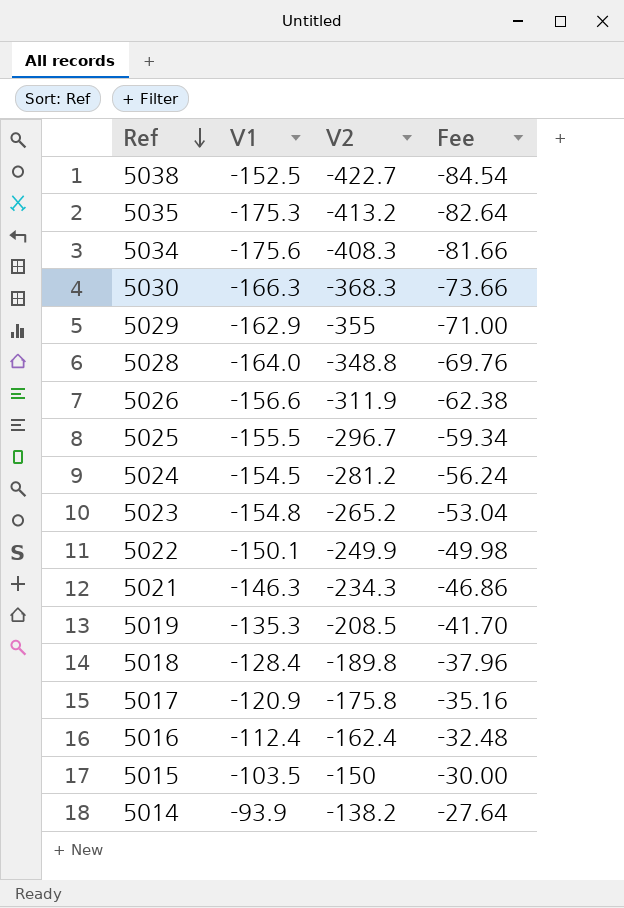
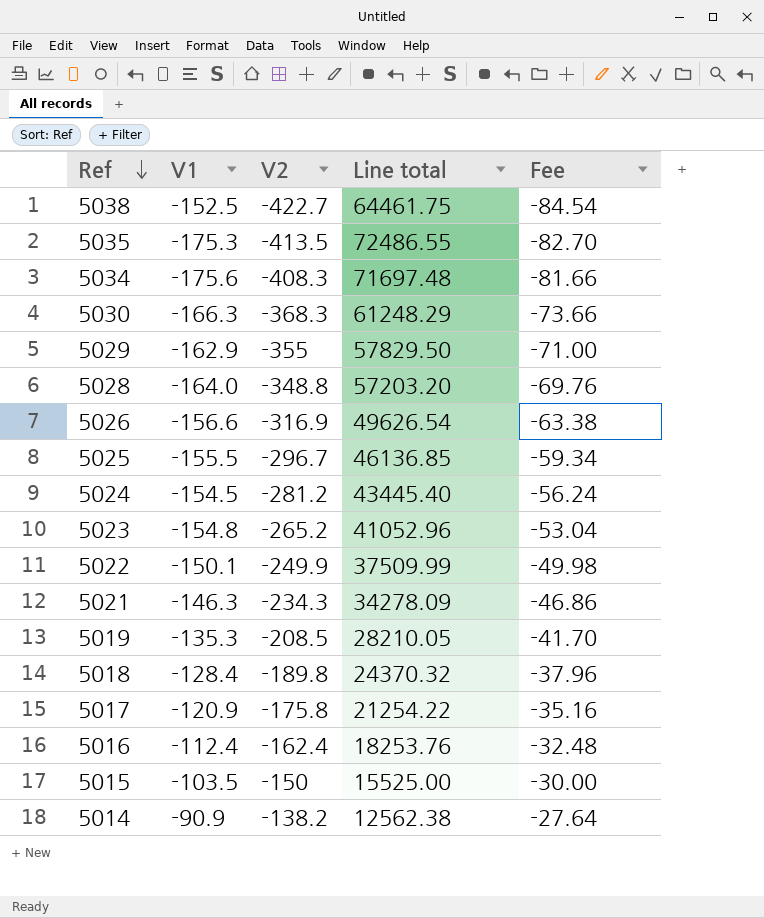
column Line total | formula: none -> [V1] * [V2]
5035 | V2: -413.2 -> -413.5
5035 | Fee: -82.64 -> -82.70
5026 | V2: -311.9 -> -316.9
5026 | Fee: -62.38 -> -63.38
5014 | V1: -93.9 -> -90.9

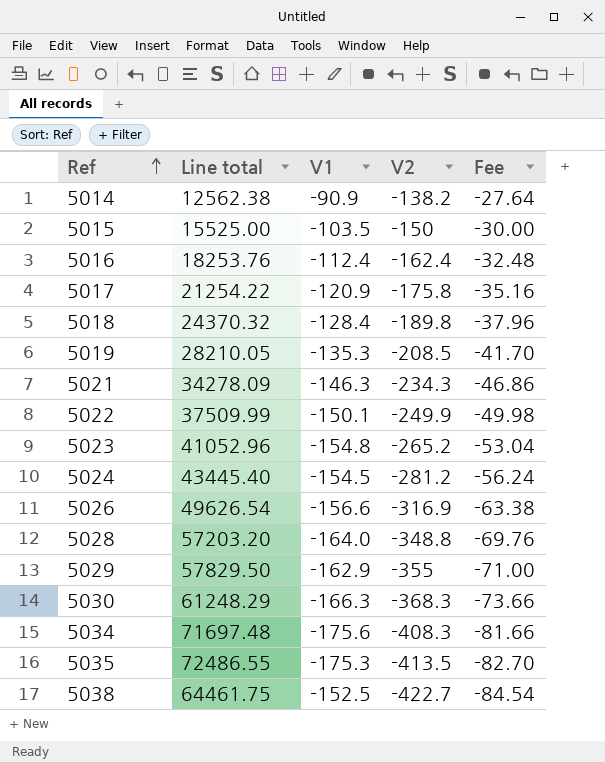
row order: Ref descending -> Ref ascending
column Line total | position: 4 -> 2
row 5025: -155.5 | -296.7 | 46136.85 | -59.34 -> none

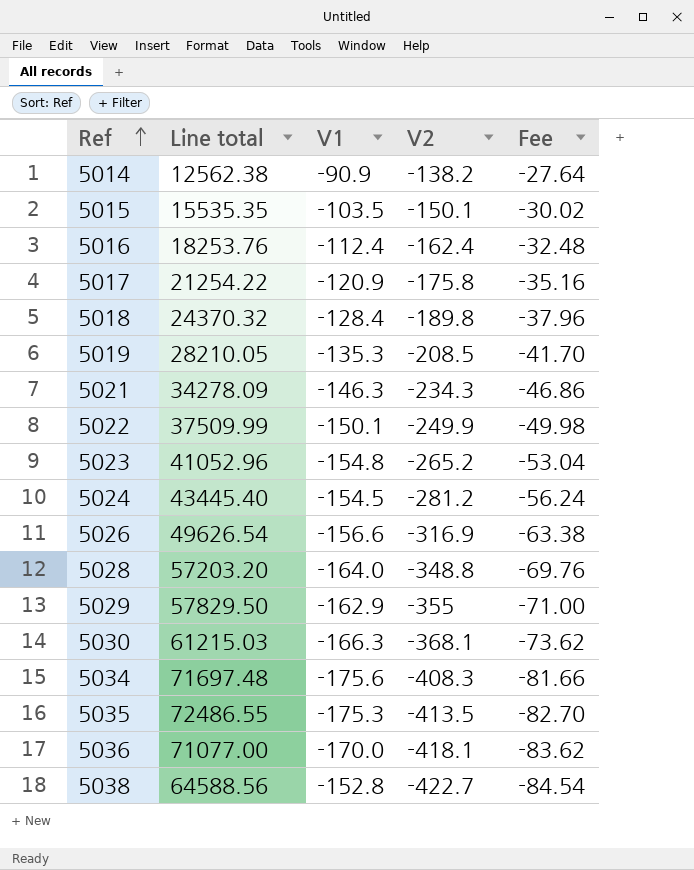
5015 | Line total: 15525.00 -> 15535.35
5015 | V2: -150 -> -150.1
5015 | Fee: -30.00 -> -30.02
5030 | Line total: 61248.29 -> 61215.03
5030 | V2: -368.3 -> -368.1
5030 | Fee: -73.66 -> -73.62
row 5036: none -> 71077.00 | -170.0 | -418.1 | -83.62
5038 | Line total: 64461.75 -> 64588.56
5038 | V1: -152.5 -> -152.8

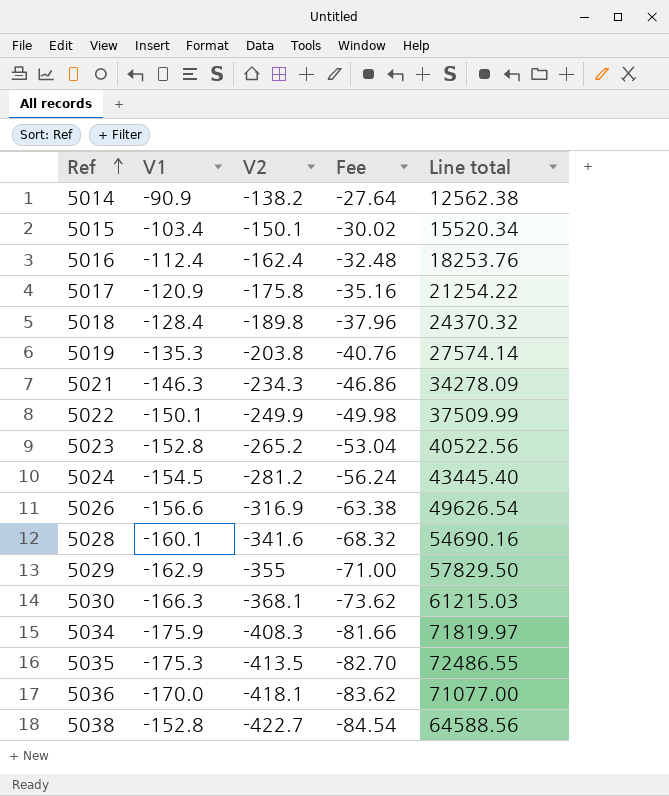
column Line total | position: 2 -> 5
5015 | V1: -103.5 -> -103.4
5015 | Line total: 15535.35 -> 15520.34
5019 | V2: -208.5 -> -203.8
5019 | Fee: -41.70 -> -40.76
5019 | Line total: 28210.05 -> 27574.14
5023 | V1: -154.8 -> -152.8
5023 | Line total: 41052.96 -> 40522.56
5028 | V1: -164.0 -> -160.1
5028 | V2: -348.8 -> -341.6
5028 | Fee: -69.76 -> -68.32
5028 | Line total: 57203.20 -> 54690.16
5034 | V1: -175.6 -> -175.9
5034 | Line total: 71697.48 -> 71819.97

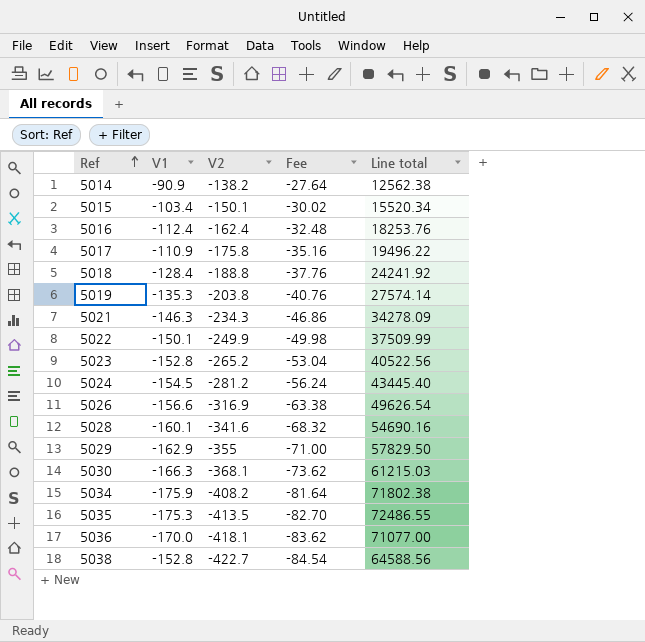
5017 | V1: -120.9 -> -110.9
5017 | Line total: 21254.22 -> 19496.22
5018 | V2: -189.8 -> -188.8
5018 | Fee: -37.96 -> -37.76
5018 | Line total: 24370.32 -> 24241.92
5034 | V2: -408.3 -> -408.2
5034 | Fee: -81.66 -> -81.64
5034 | Line total: 71819.97 -> 71802.38

